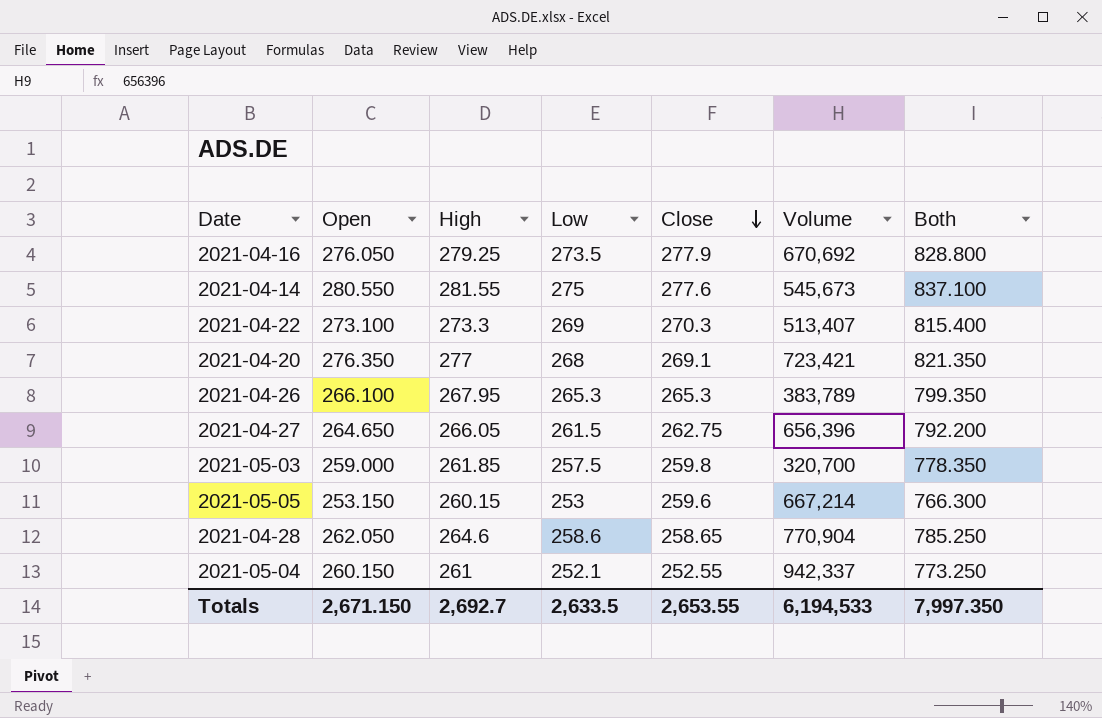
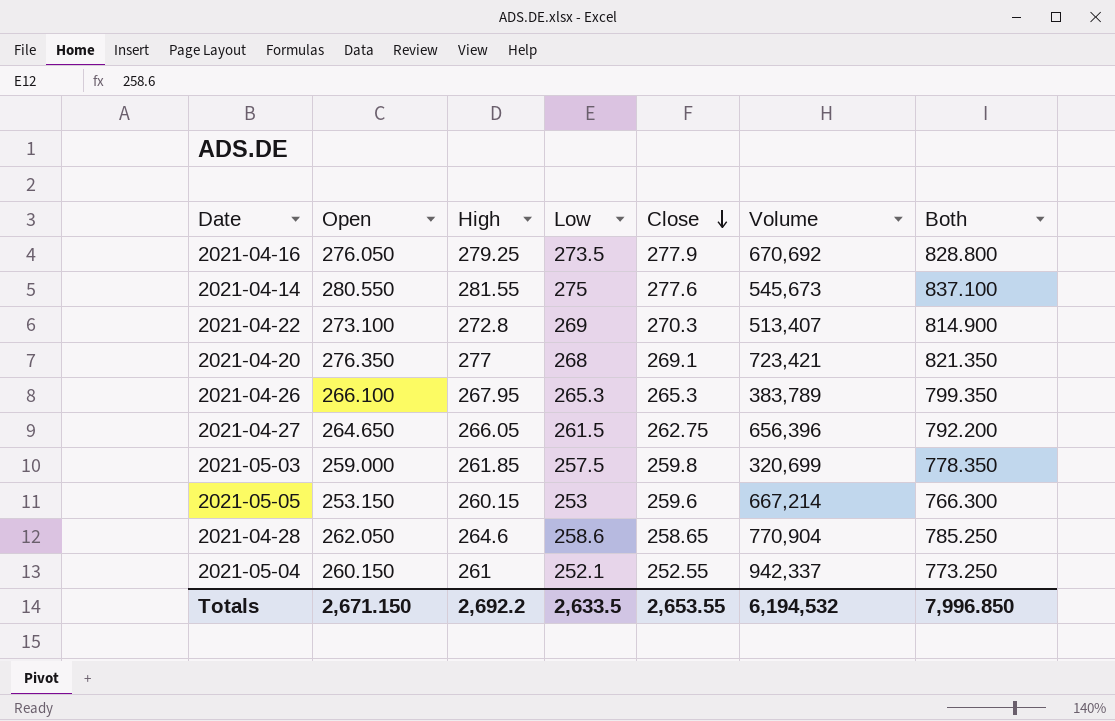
2021-04-22 | High: 273.3 -> 272.8
2021-04-22 | Both: 815.400 -> 814.900
2021-05-03 | Volume: 320,700 -> 320,699
Totals | High: 2,692.7 -> 2,692.2
Totals | Volume: 6,194,533 -> 6,194,532
Totals | Both: 7,997.350 -> 7,996.850

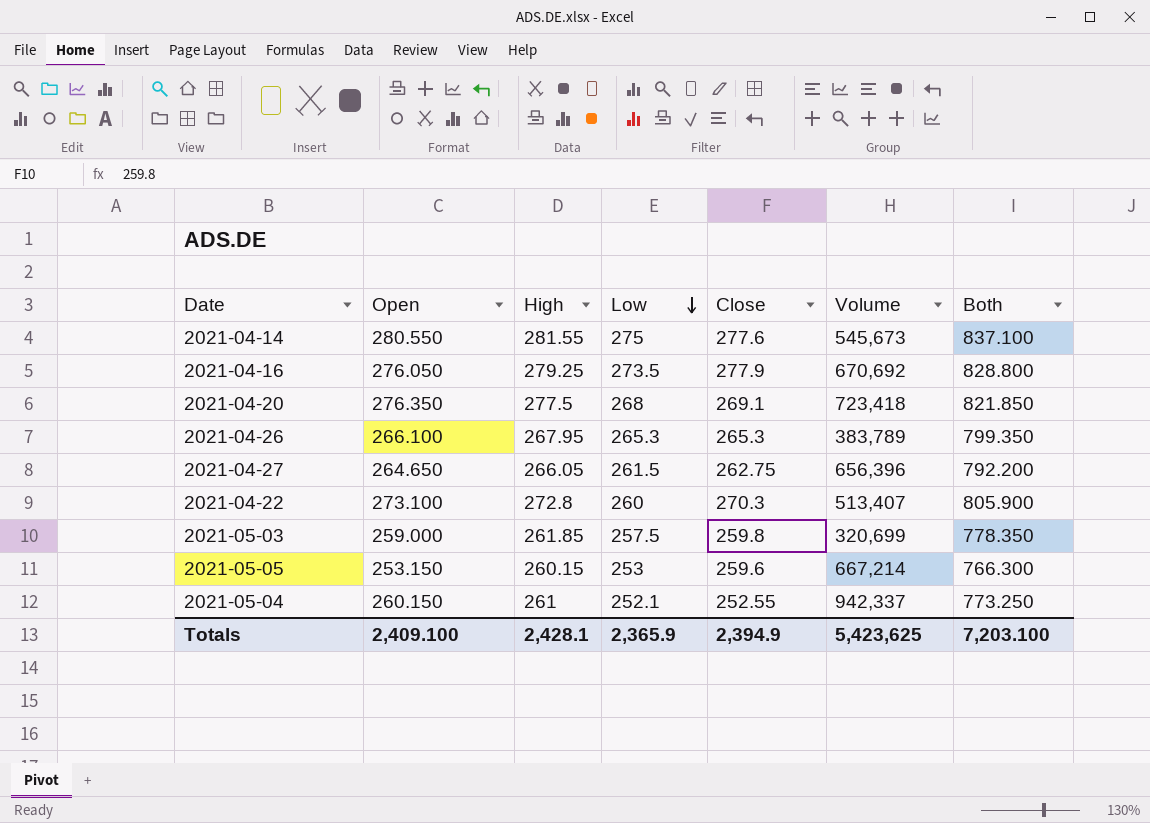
row order: Close descending -> Low descending
row 2021-04-28: 262.050 | 264.6 | 258.6 | 258.65 | 770,904 | 785.250 -> none
2021-04-20 | High: 277 -> 277.5
2021-04-20 | Volume: 723,421 -> 723,418
2021-04-20 | Both: 821.350 -> 821.850
2021-04-22 | Low: 269 -> 260
2021-04-22 | Both: 814.900 -> 805.900
Totals | Open: 2,671.150 -> 2,409.100
Totals | High: 2,692.2 -> 2,428.1
Totals | Low: 2,633.5 -> 2,365.9
Totals | Close: 2,653.55 -> 2,394.9
Totals | Volume: 6,194,532 -> 5,423,625
Totals | Both: 7,996.850 -> 7,203.100

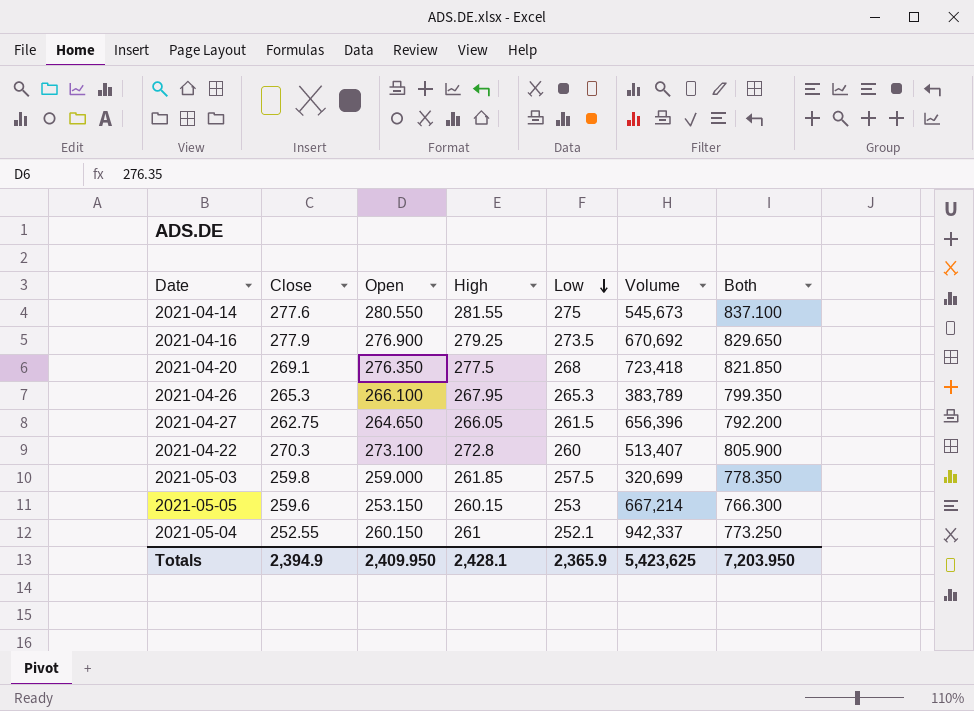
column Close | position: 5 -> 2
2021-04-16 | Open: 276.050 -> 276.900
2021-04-16 | Both: 828.800 -> 829.650
Totals | Open: 2,409.100 -> 2,409.950
Totals | Both: 7,203.100 -> 7,203.950

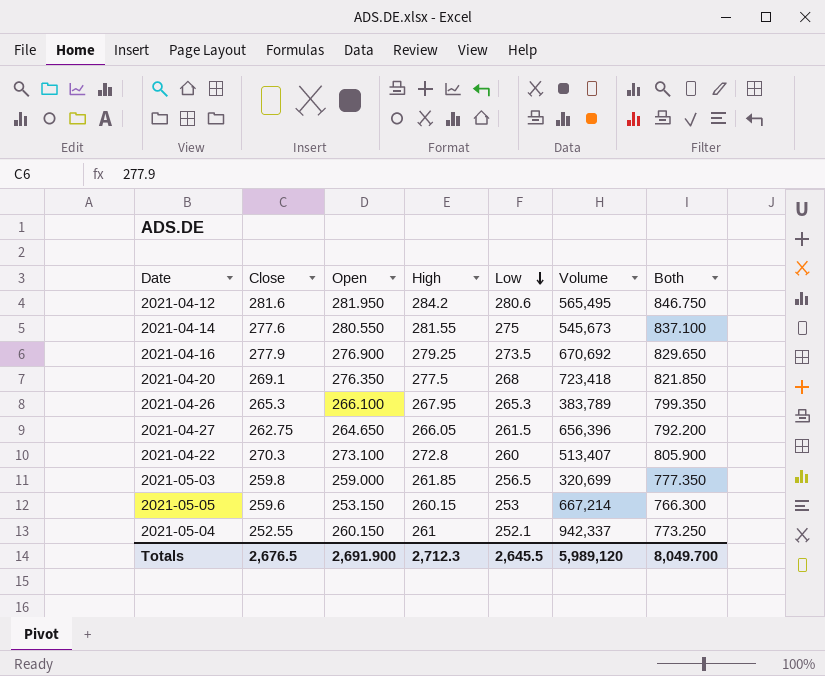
row 2021-04-12: none -> 281.6 | 281.950 | 284.2 | 280.6 | 565,495 | 846.750
2021-05-03 | Low: 257.5 -> 256.5
2021-05-03 | Both: 778.350 -> 777.350
Totals | Close: 2,394.9 -> 2,676.5
Totals | Open: 2,409.950 -> 2,691.900
Totals | High: 2,428.1 -> 2,712.3
Totals | Low: 2,365.9 -> 2,645.5
Totals | Volume: 5,423,625 -> 5,989,120
Totals | Both: 7,203.950 -> 8,049.700

